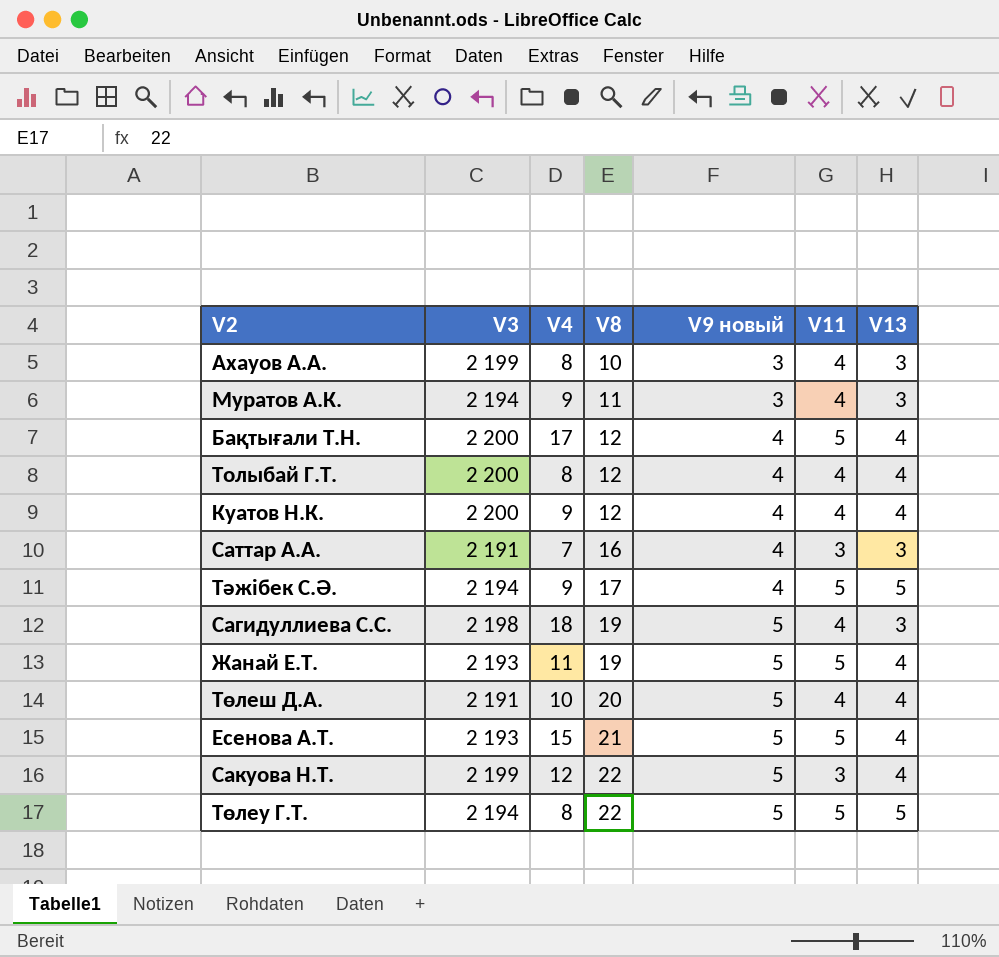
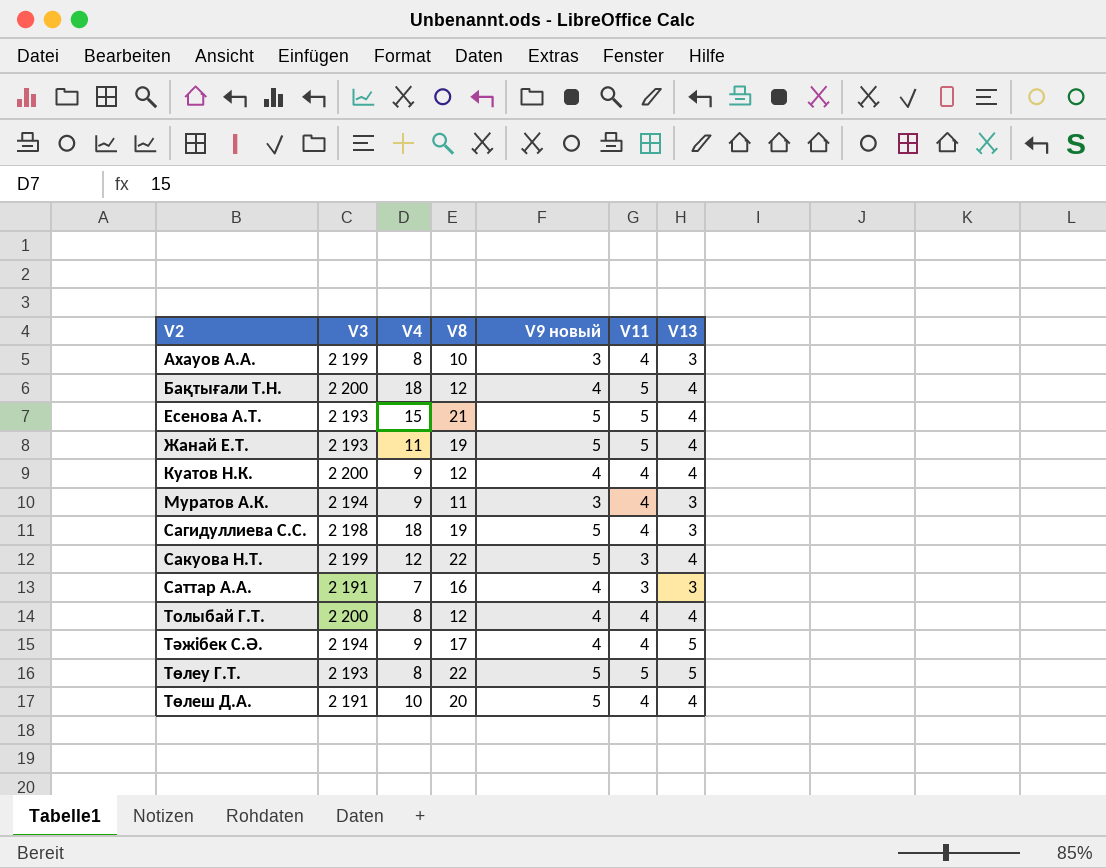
row order: V8 ascending -> V2 ascending
Бақтығали Т.Н. | V4: 17 -> 18
Тәжібек С.Ә. | V11: 5 -> 4
Төлеу Г.Т. | V3: 2 194 -> 2 193

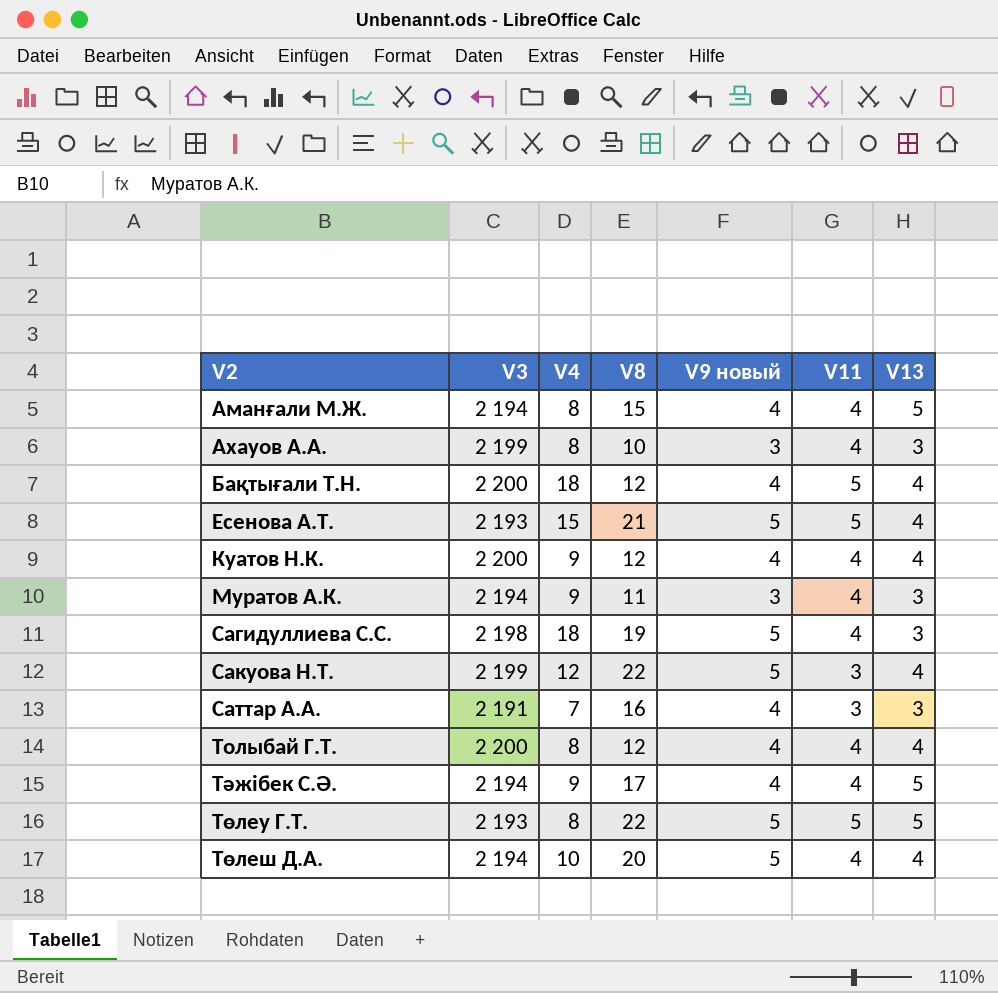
row Жанай Е.Т.: 2 193 | 11 | 19 | 5 | 5 | 4 -> none
row Аманғали М.Ж.: none -> 2 194 | 8 | 15 | 4 | 4 | 5
Төлеш Д.А. | V3: 2 191 -> 2 194

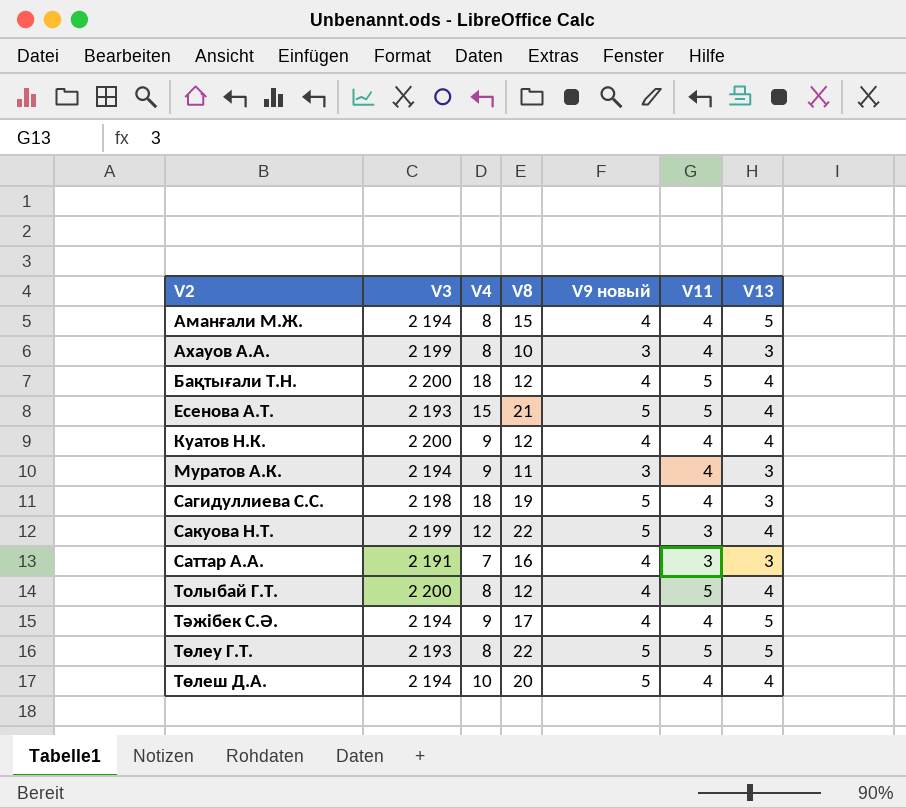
Толыбай Г.Т. | V11: 4 -> 5

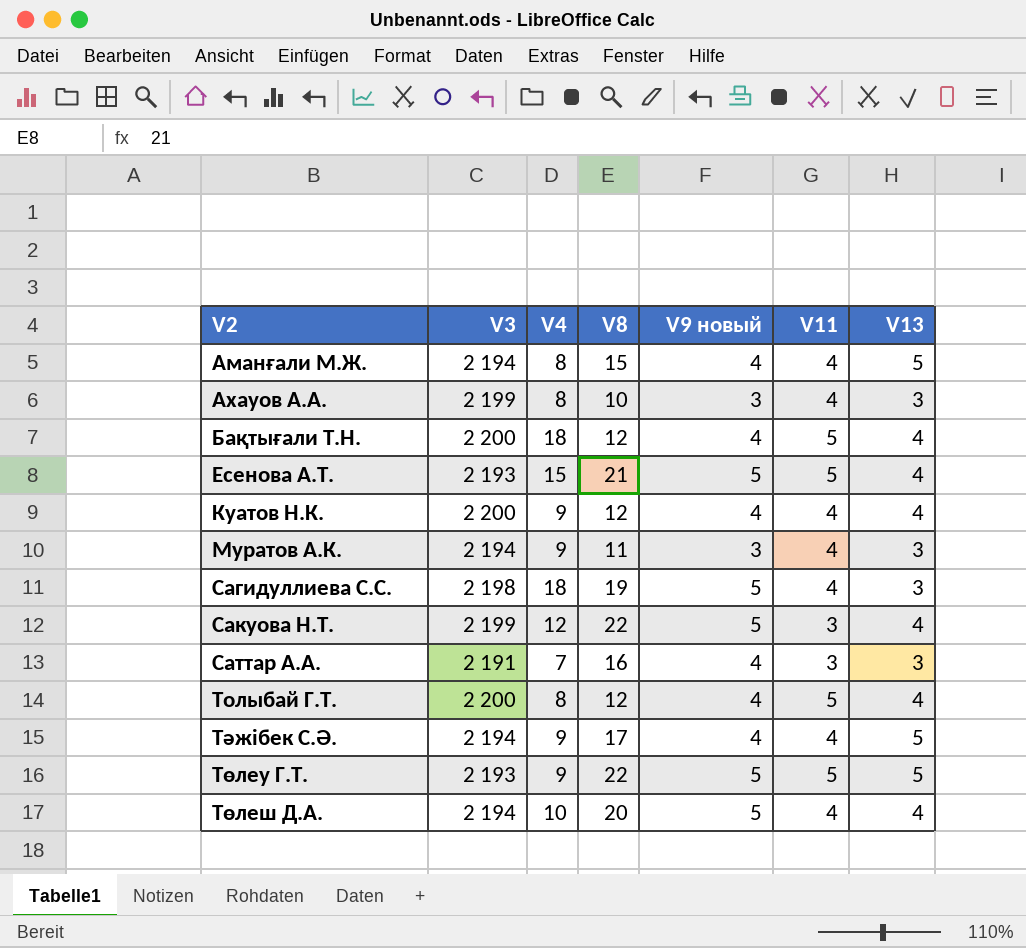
Төлеу Г.Т. | V4: 8 -> 9

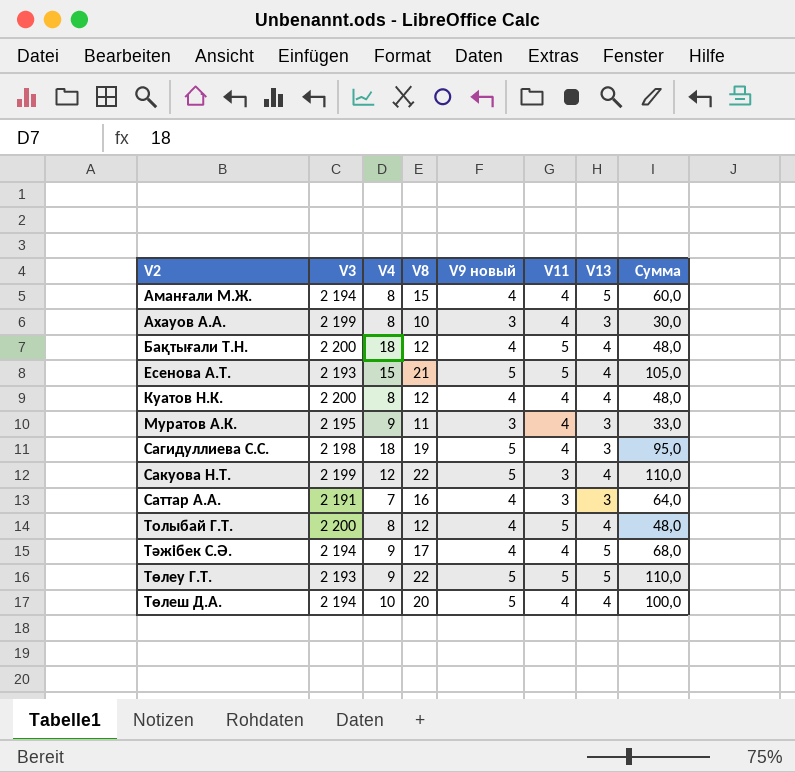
column Сумма | formula: none -> [V8] * [V9 новый]
Куатов Н.К. | V4: 9 -> 8
Муратов А.К. | V3: 2 194 -> 2 195

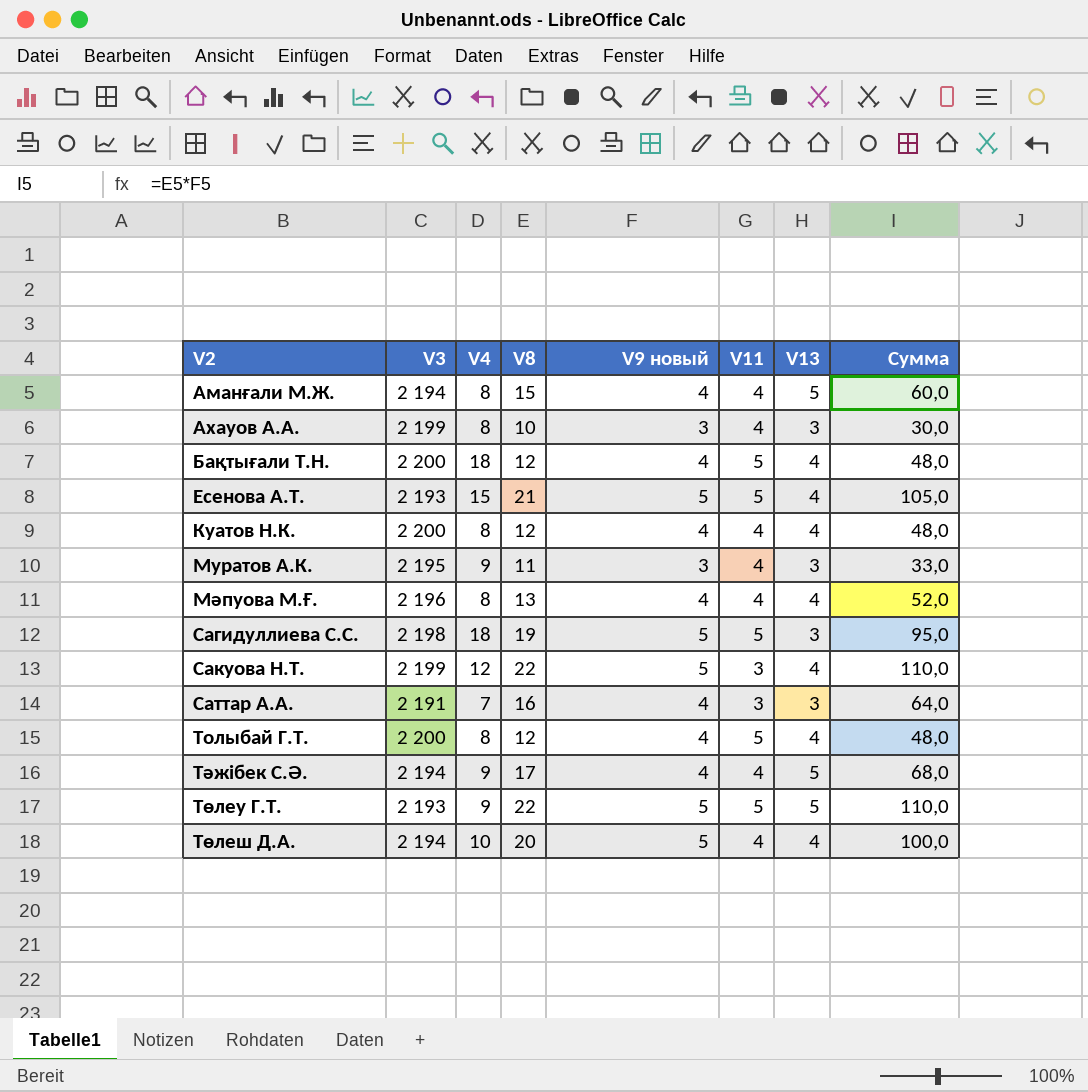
row Мәпуова М.Ғ.: none -> 2 196 | 8 | 13 | 4 | 4 | 4 | 52,0
Сагидуллиева С.С. | V11: 4 -> 5

